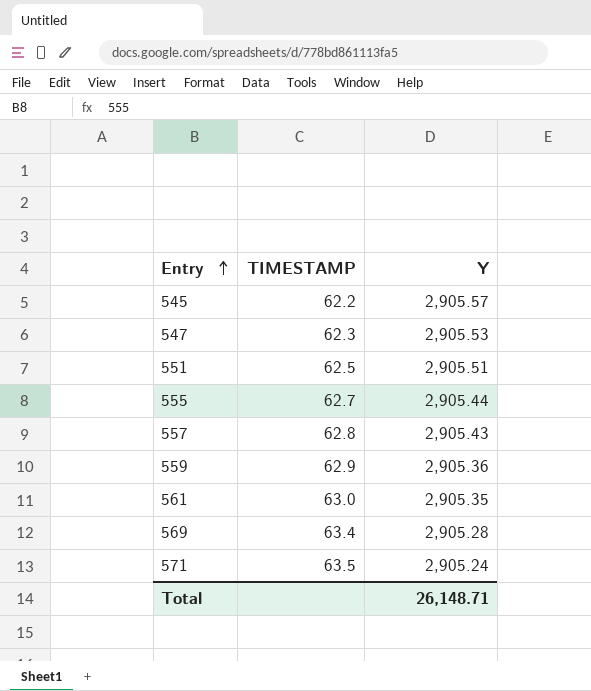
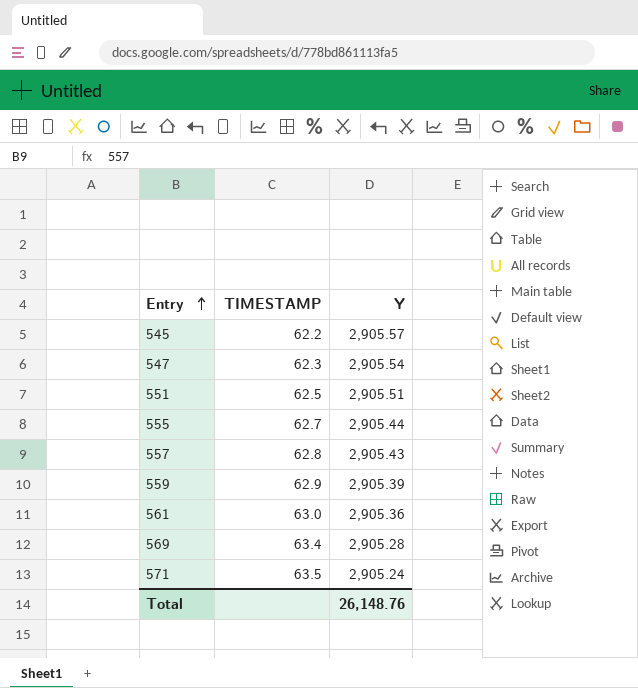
547 | Y: 2,905.53 -> 2,905.54
559 | Y: 2,905.36 -> 2,905.39
561 | Y: 2,905.35 -> 2,905.36
Total | Y: 26,148.71 -> 26,148.76

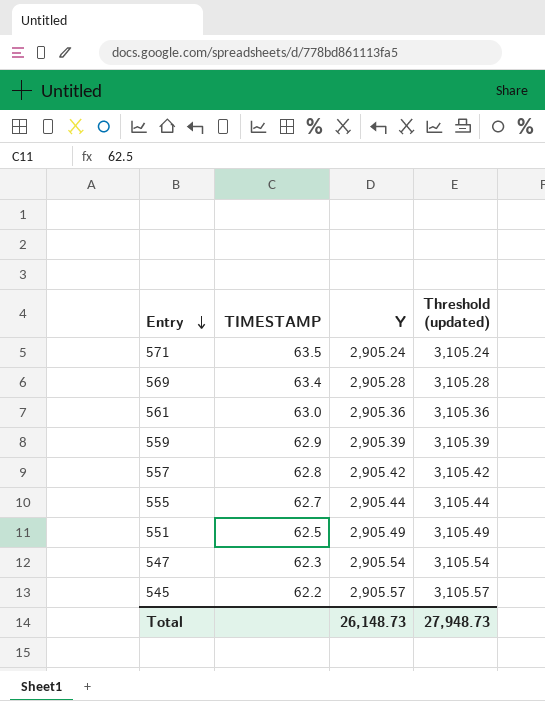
row order: Entry ascending -> Entry descending
column Threshold (updated) | formula: none -> [Y] + 200
557 | Y: 2,905.43 -> 2,905.42
551 | Y: 2,905.51 -> 2,905.49
Total | Y: 26,148.76 -> 26,148.73

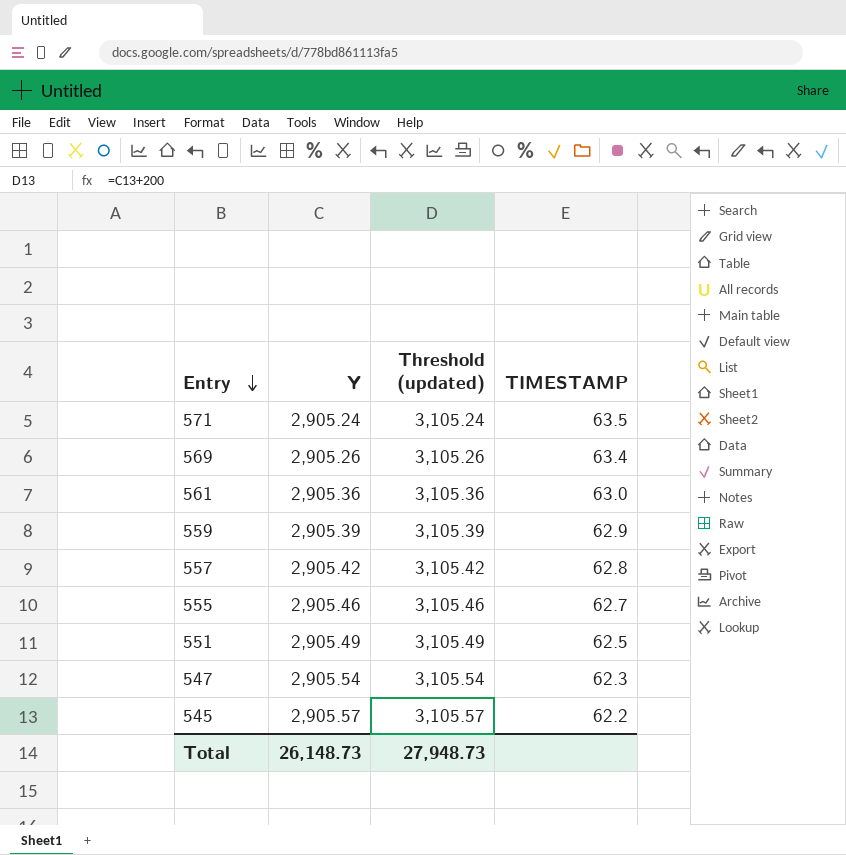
column TIMESTAMP | position: 2 -> 4
569 | Y: 2,905.28 -> 2,905.26
569 | Threshold (updated): 3,105.28 -> 3,105.26
555 | Y: 2,905.44 -> 2,905.46
555 | Threshold (updated): 3,105.44 -> 3,105.46

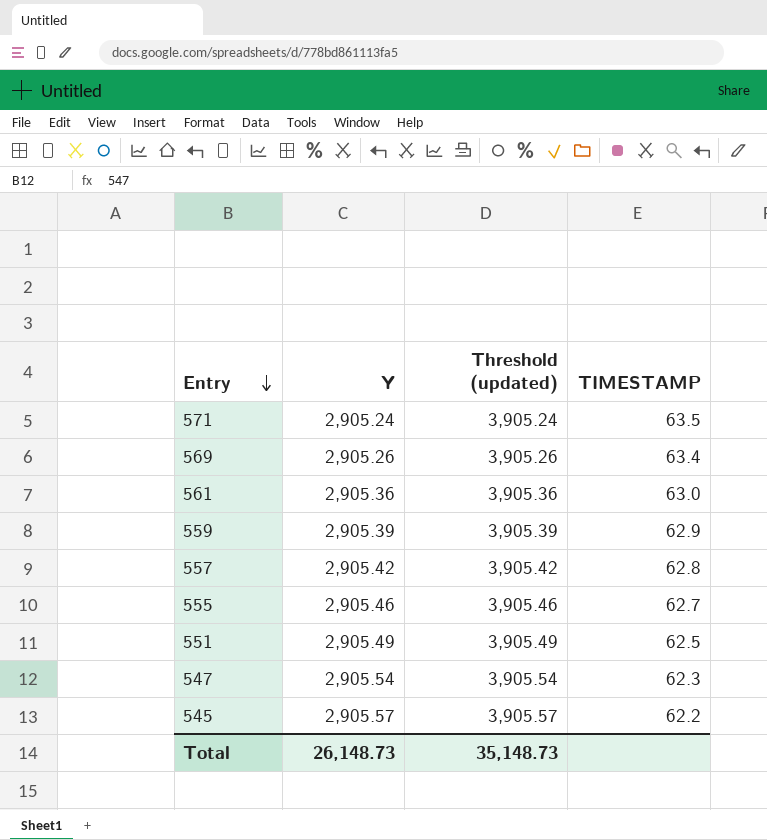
column Threshold (updated) | formula: [Y] + 200 -> [Y] + 1000
Total | Threshold (updated): 27,948.73 -> 35,148.73

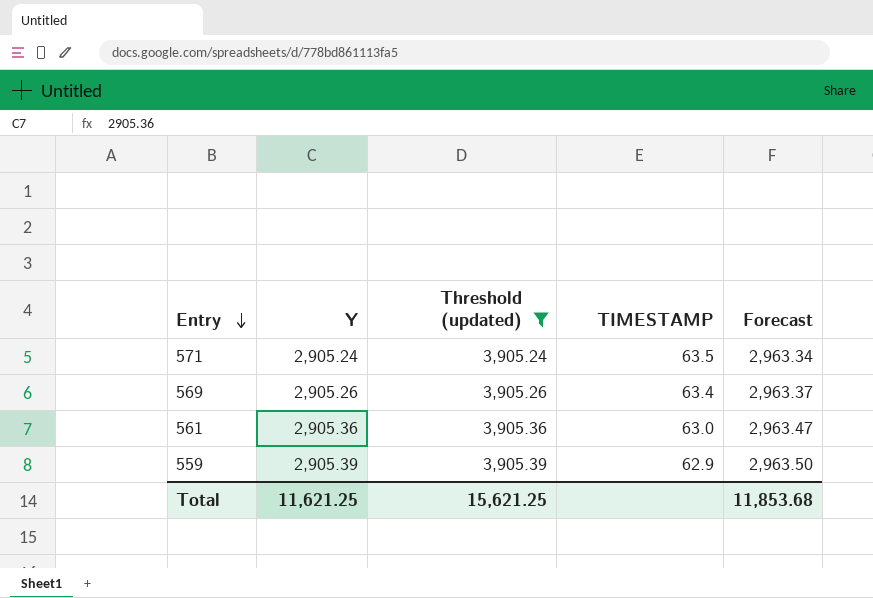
filter: none -> Threshold (updated) <= 3,905.39
column Forecast | formula: none -> [Y] * 1.02
Total | Y: 26,148.73 -> 11,621.25
Total | Threshold (updated): 35,148.73 -> 15,621.25

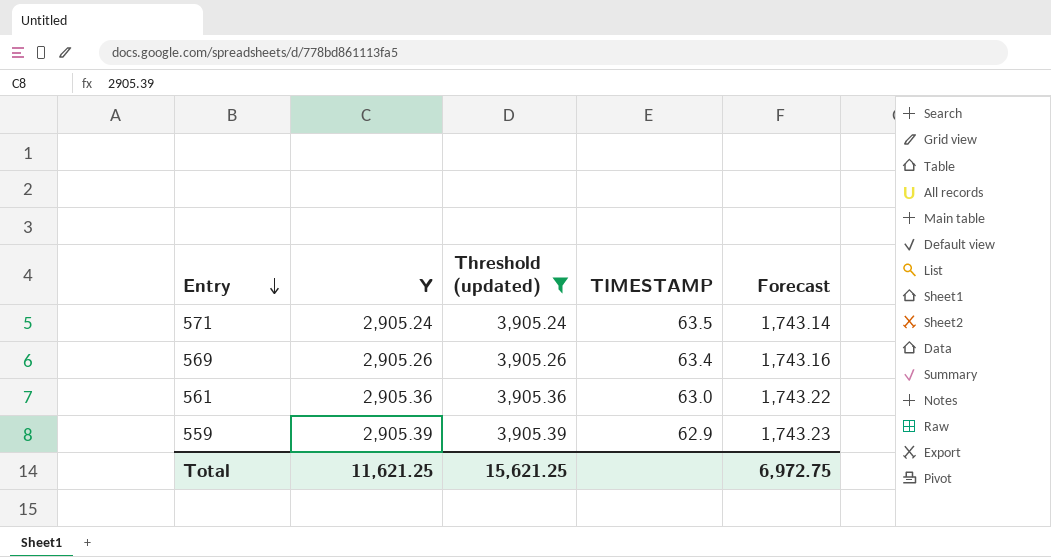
column Forecast | formula: [Y] * 1.02 -> [Y] * 0.6
Total | Forecast: 11,853.68 -> 6,972.75

